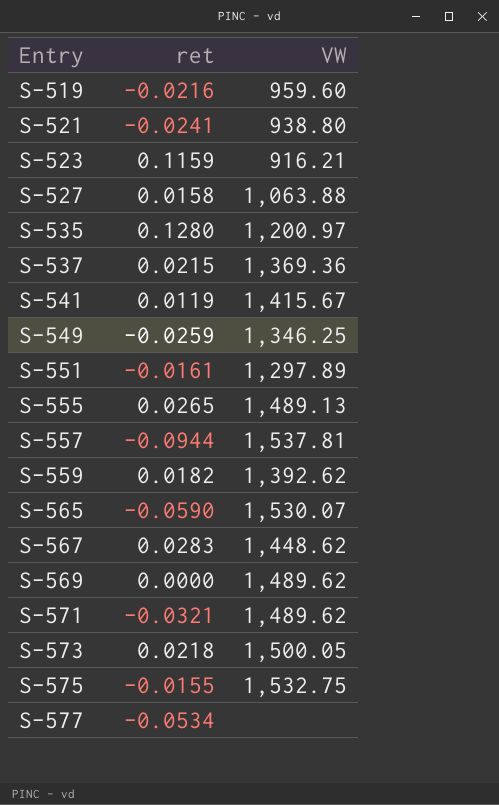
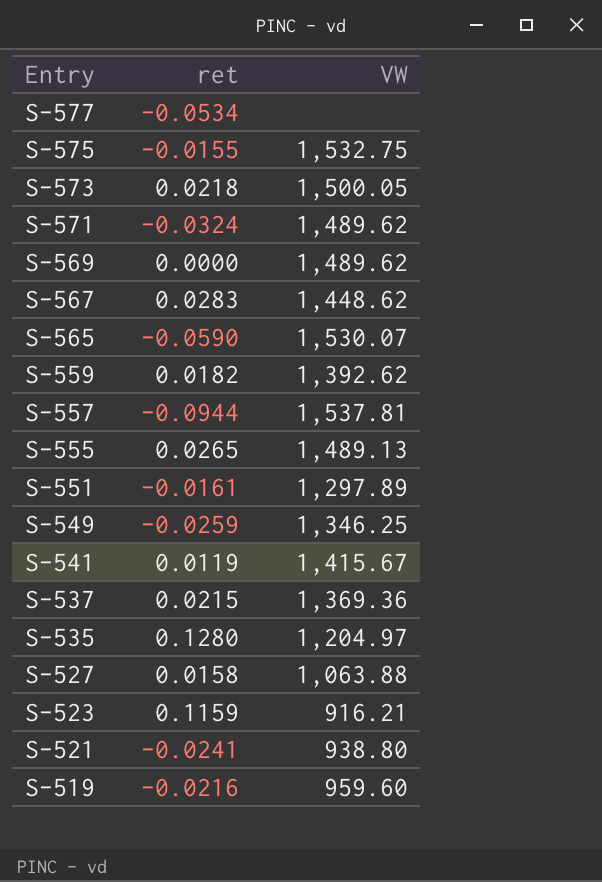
row order: Entry ascending -> Entry descending
S-571 | ret: -0.0321 -> -0.0324
S-535 | VW: 1,200.97 -> 1,204.97

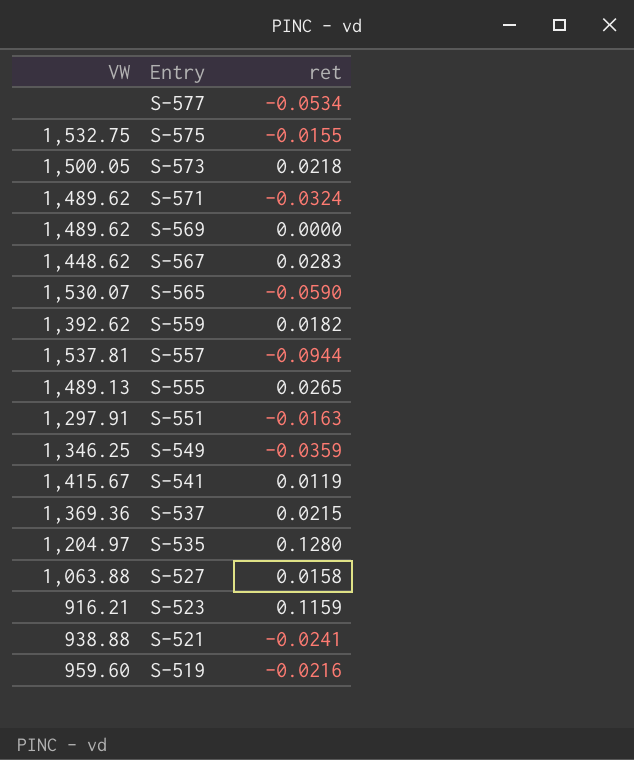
column VW | position: 3 -> 1
S-551 | VW: 1,297.89 -> 1,297.91
S-551 | ret: -0.0161 -> -0.0163
S-549 | ret: -0.0259 -> -0.0359
S-521 | VW: 938.80 -> 938.88

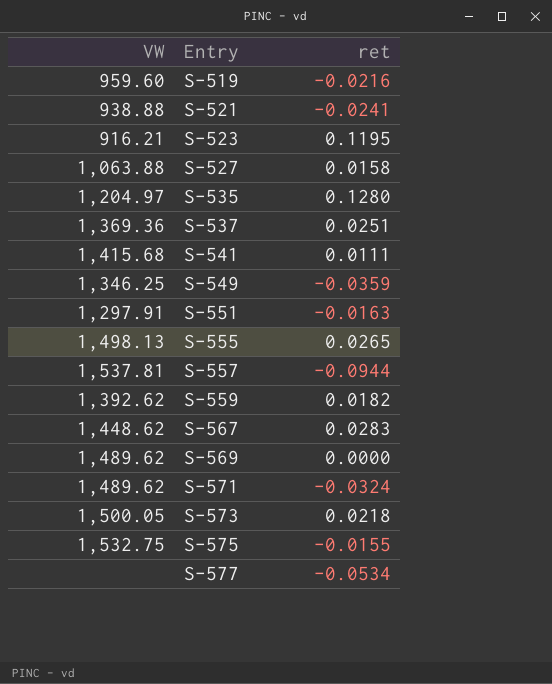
row order: Entry descending -> Entry ascending
row S-565: 1,530.07 | -0.0590 -> none
S-523 | ret: 0.1159 -> 0.1195
S-537 | ret: 0.0215 -> 0.0251
S-541 | VW: 1,415.67 -> 1,415.68
S-541 | ret: 0.0119 -> 0.0111
S-555 | VW: 1,489.13 -> 1,498.13

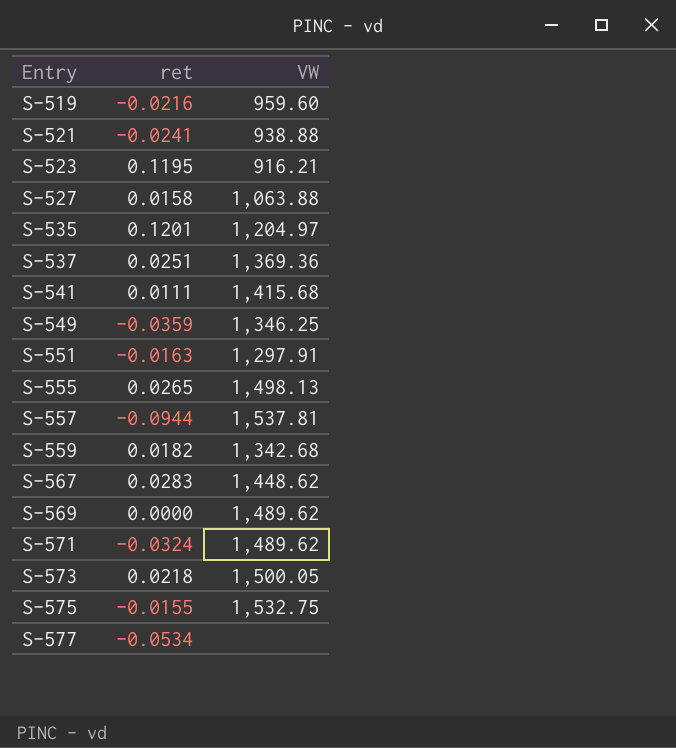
column VW | position: 1 -> 3
S-535 | ret: 0.1280 -> 0.1201
S-559 | VW: 1,392.62 -> 1,342.68

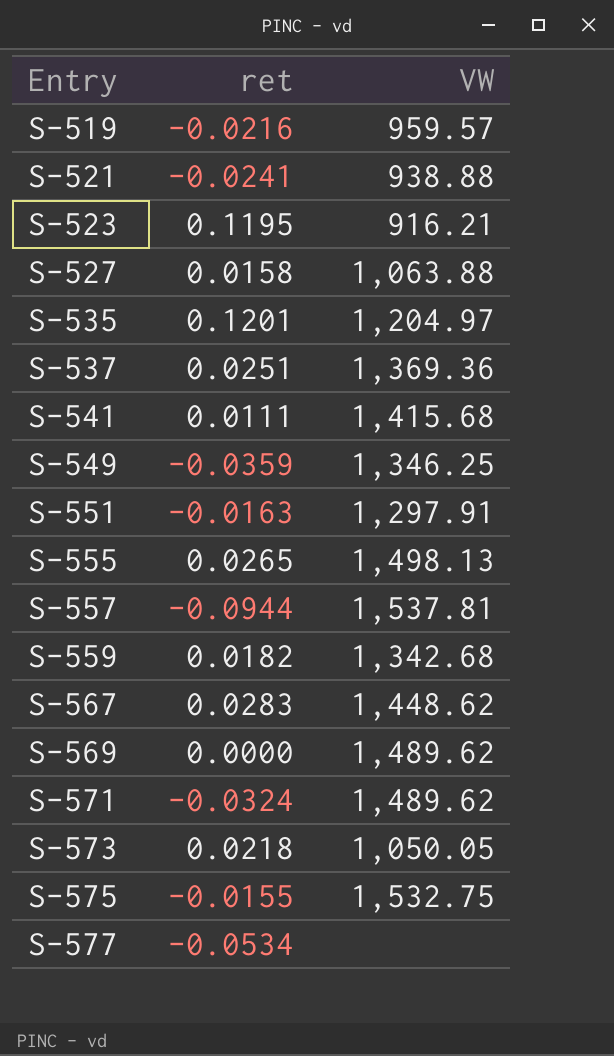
S-519 | VW: 959.60 -> 959.57
S-573 | VW: 1,500.05 -> 1,050.05

